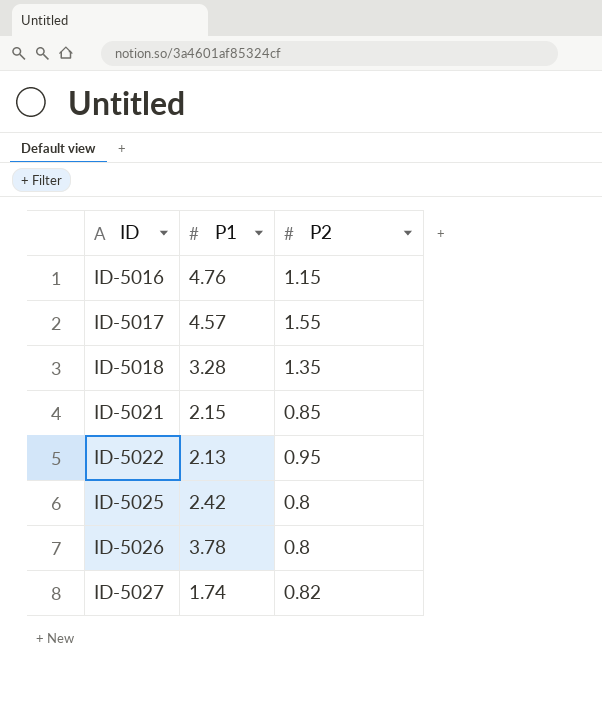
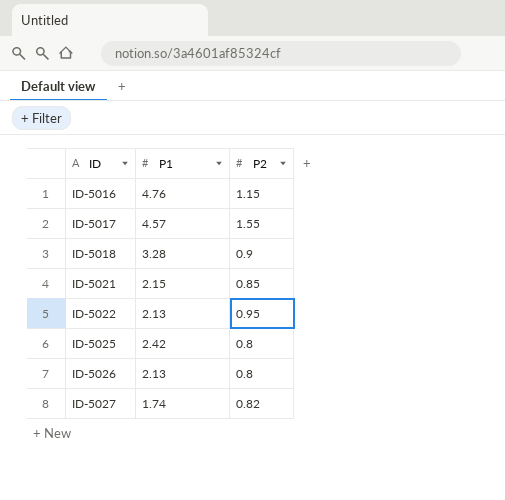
ID-5018 | P2: 1.35 -> 0.9
ID-5026 | P1: 3.78 -> 2.13

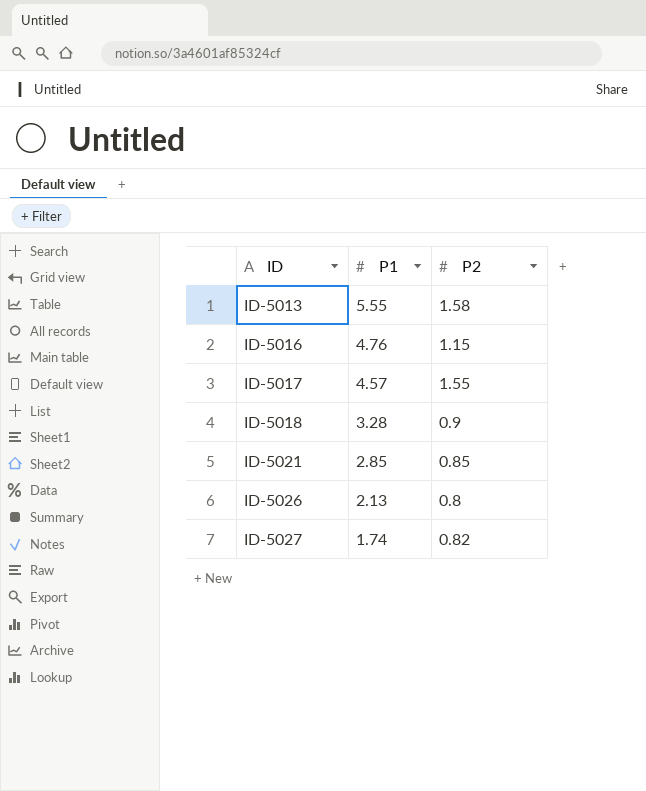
row ID-5022: 2.13 | 0.95 -> none
row ID-5025: 2.42 | 0.8 -> none
row ID-5013: none -> 5.55 | 1.58
ID-5021 | P1: 2.15 -> 2.85

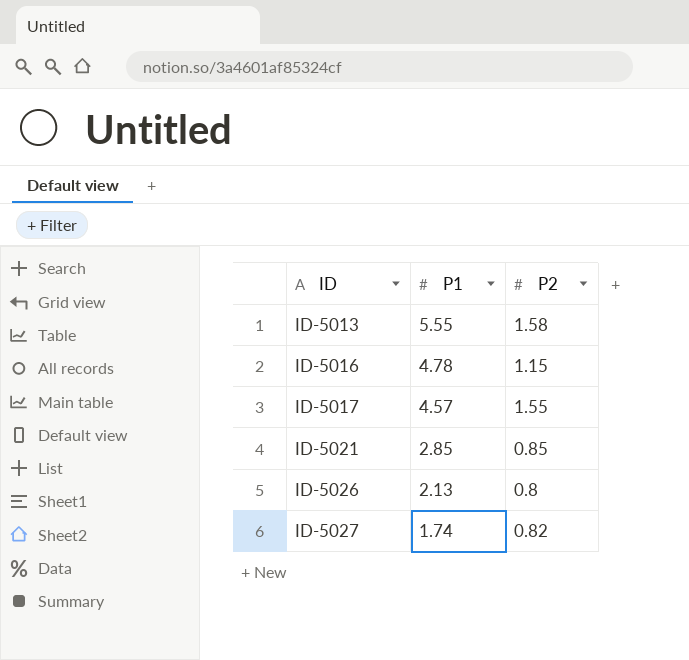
row ID-5018: 3.28 | 0.9 -> none
ID-5016 | P1: 4.76 -> 4.78

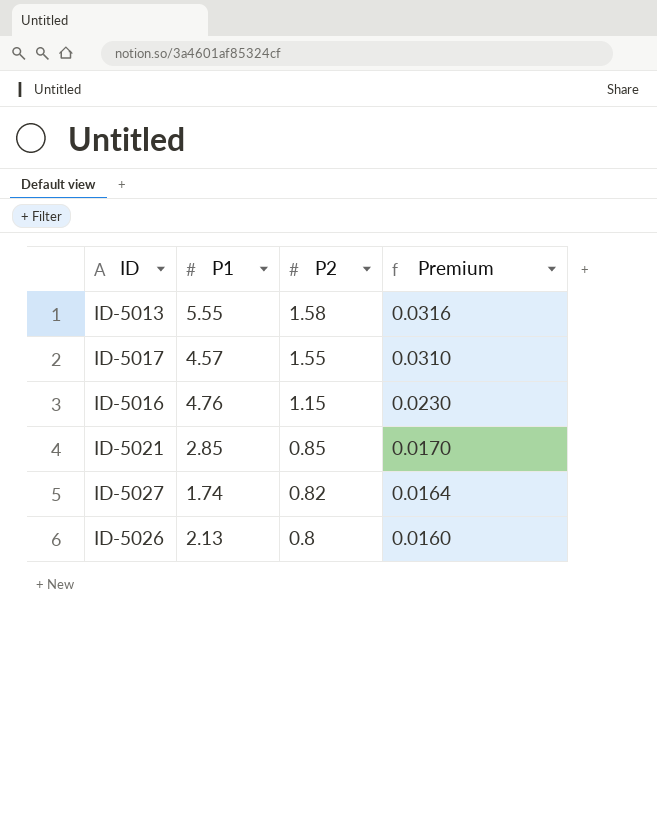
row order: ID ascending -> P2 descending
column Premium | formula: none -> [P2] * 0.02
ID-5016 | P1: 4.78 -> 4.76

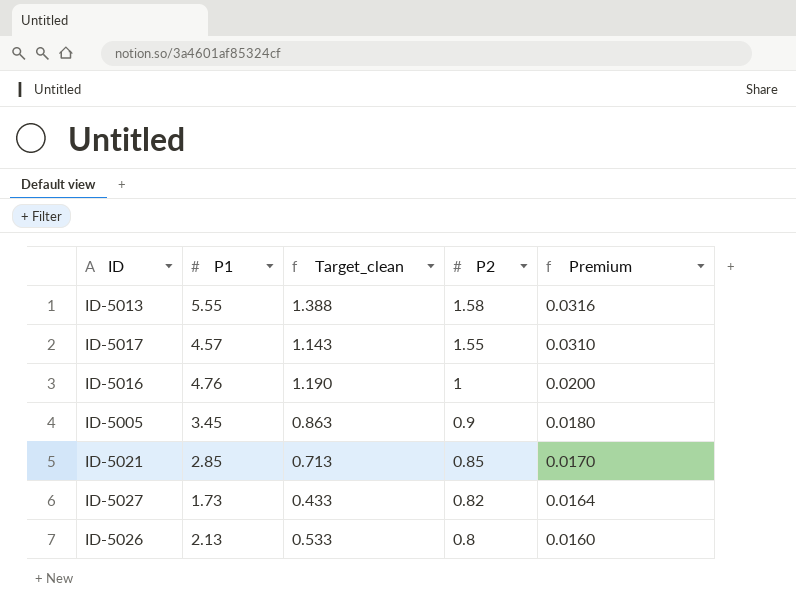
column Target_clean | formula: none -> [P1] * 0.25
ID-5016 | P2: 1.15 -> 1
ID-5016 | Premium: 0.0230 -> 0.0200
row ID-5005: none -> 3.45 | 0.863 | 0.9 | 0.0180
ID-5027 | P1: 1.74 -> 1.73

